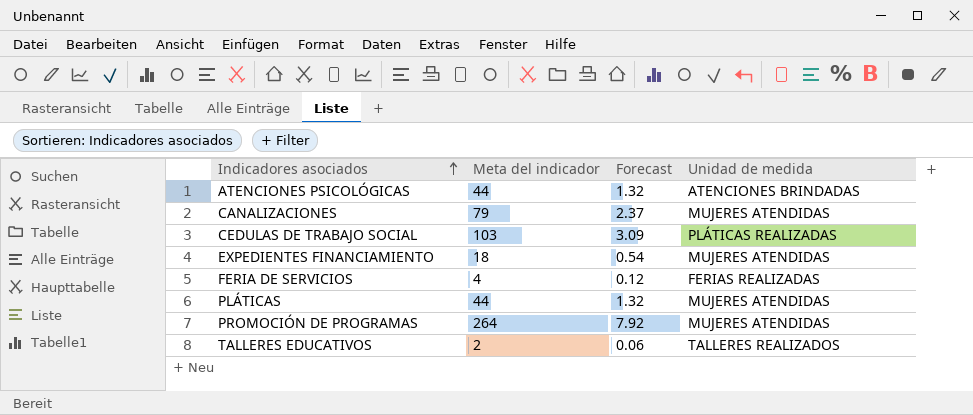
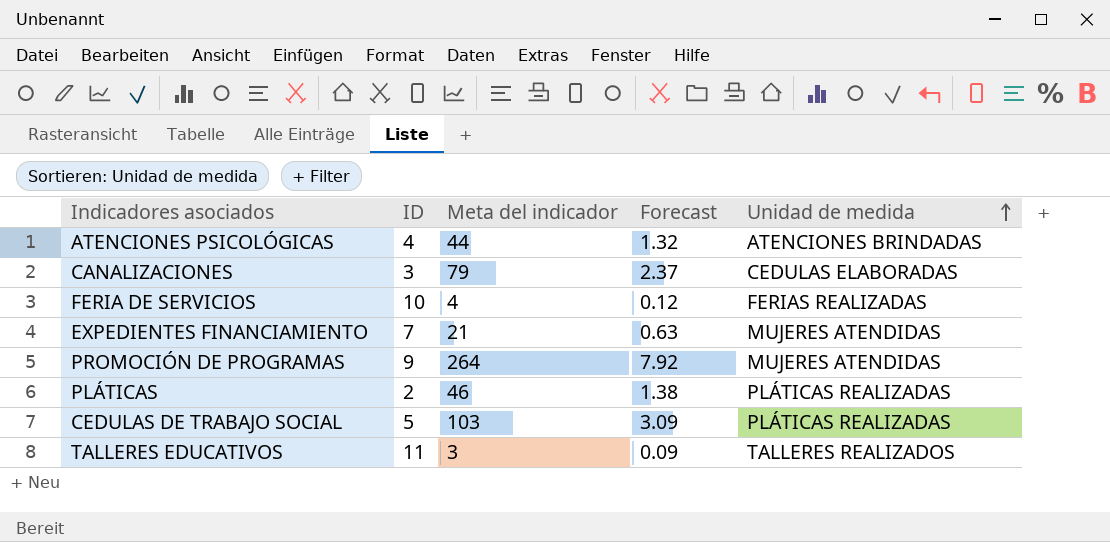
row order: Indicadores asociados ascending -> Unidad de medida ascending
column ID | position: none -> 2
CANALIZACIONES | Unidad de medida: MUJERES ATENDIDAS -> CEDULAS ELABORADAS
EXPEDIENTES FINANCIAMIENTO | Meta del indicador: 18 -> 21
EXPEDIENTES FINANCIAMIENTO | Forecast: 0.54 -> 0.63
PLÁTICAS | Meta del indicador: 44 -> 46
PLÁTICAS | Forecast: 1.32 -> 1.38
PLÁTICAS | Unidad de medida: MUJERES ATENDIDAS -> PLÁTICAS REALIZADAS
TALLERES EDUCATIVOS | Meta del indicador: 2 -> 3
TALLERES EDUCATIVOS | Forecast: 0.06 -> 0.09

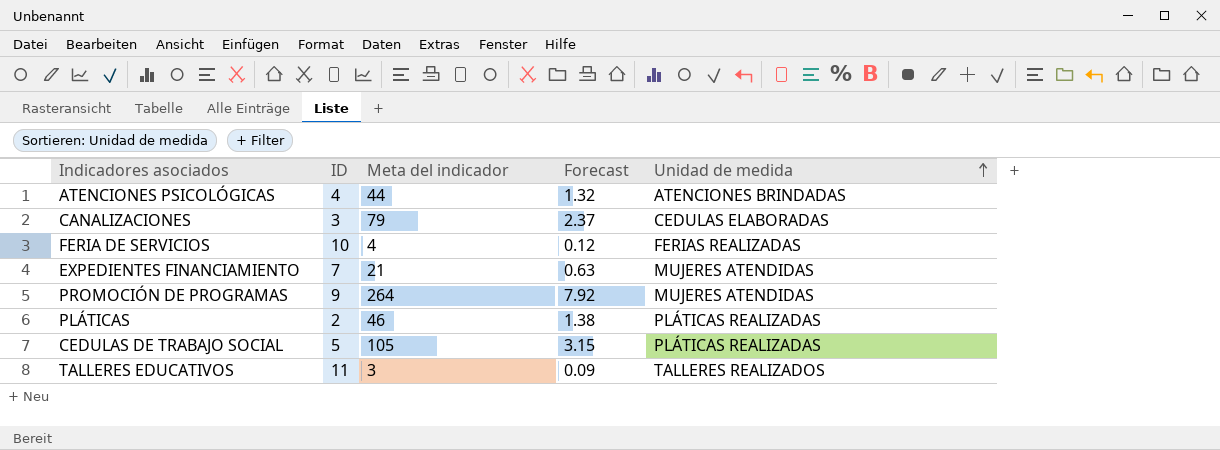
CEDULAS DE TRABAJO SOCIAL | Meta del indicador: 103 -> 105
CEDULAS DE TRABAJO SOCIAL | Forecast: 3.09 -> 3.15

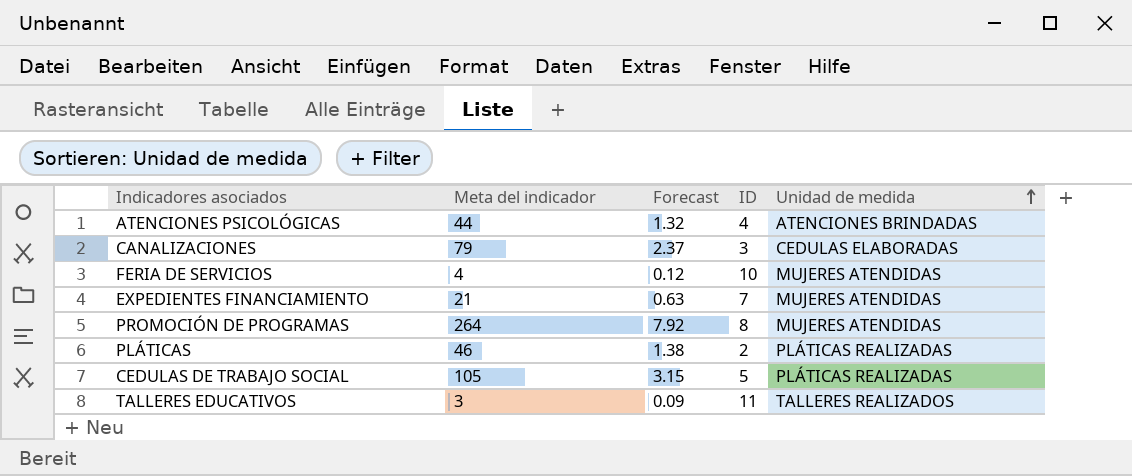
column ID | position: 2 -> 4
FERIA DE SERVICIOS | Unidad de medida: FERIAS REALIZADAS -> MUJERES ATENDIDAS
PROMOCIÓN DE PROGRAMAS | ID: 9 -> 8

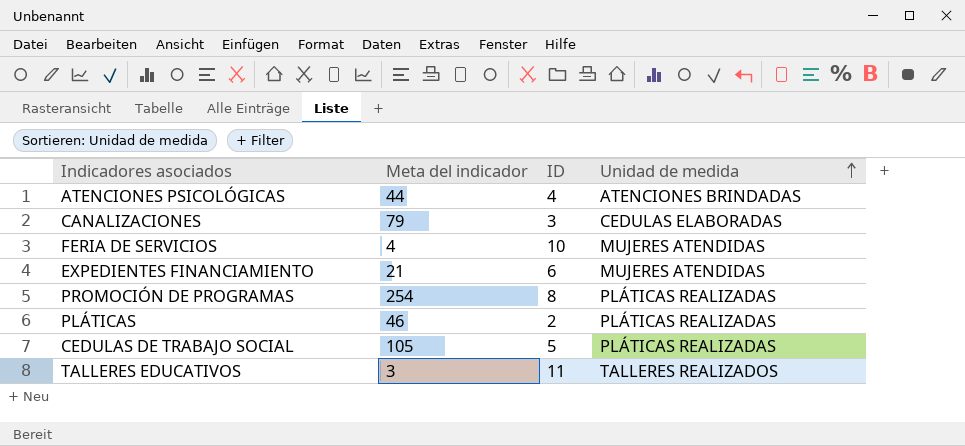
column Forecast | formula: [Meta del indicador] * 0.03 -> none
EXPEDIENTES FINANCIAMIENTO | ID: 7 -> 6
PROMOCIÓN DE PROGRAMAS | Meta del indicador: 264 -> 254
PROMOCIÓN DE PROGRAMAS | Unidad de medida: MUJERES ATENDIDAS -> PLÁTICAS REALIZADAS

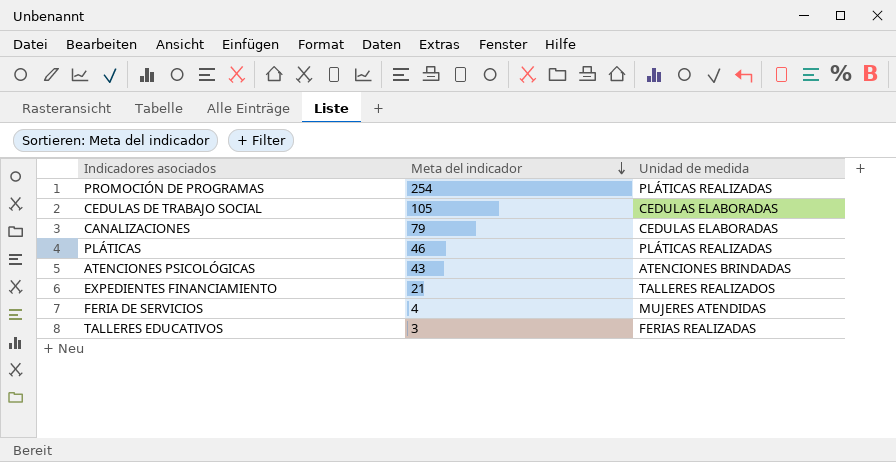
row order: Unidad de medida ascending -> Meta del indicador descending
column ID | position: 3 -> none
CEDULAS DE TRABAJO SOCIAL | Unidad de medida: PLÁTICAS REALIZADAS -> CEDULAS ELABORADAS
ATENCIONES PSICOLÓGICAS | Meta del indicador: 44 -> 43
EXPEDIENTES FINANCIAMIENTO | Unidad de medida: MUJERES ATENDIDAS -> TALLERES REALIZADOS
TALLERES EDUCATIVOS | Unidad de medida: TALLERES REALIZADOS -> FERIAS REALIZADAS

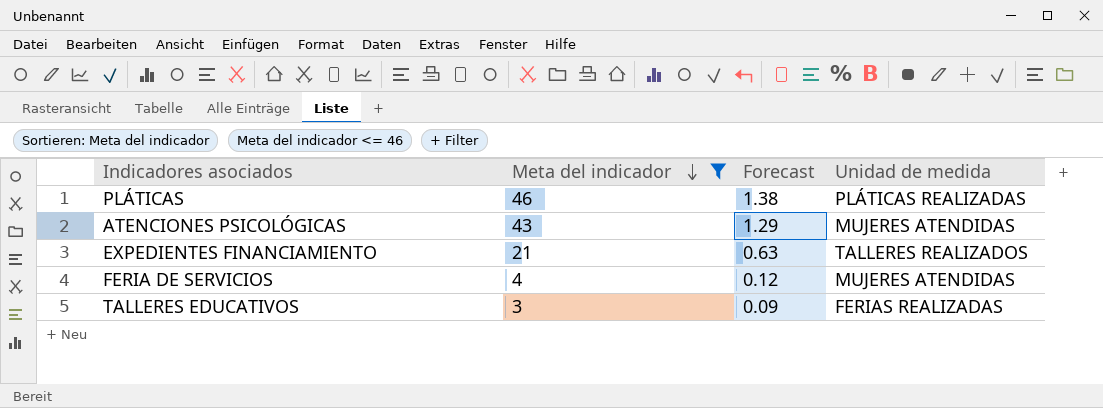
filter: none -> Meta del indicador <= 46
column Forecast | formula: none -> [Meta del indicador] * 0.03
ATENCIONES PSICOLÓGICAS | Unidad de medida: ATENCIONES BRINDADAS -> MUJERES ATENDIDAS

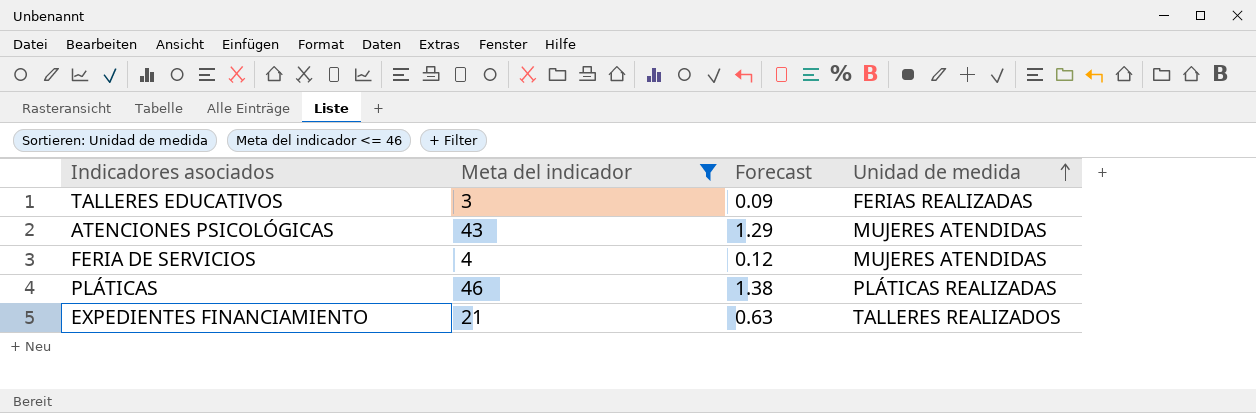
row order: Meta del indicador descending -> Unidad de medida ascending

